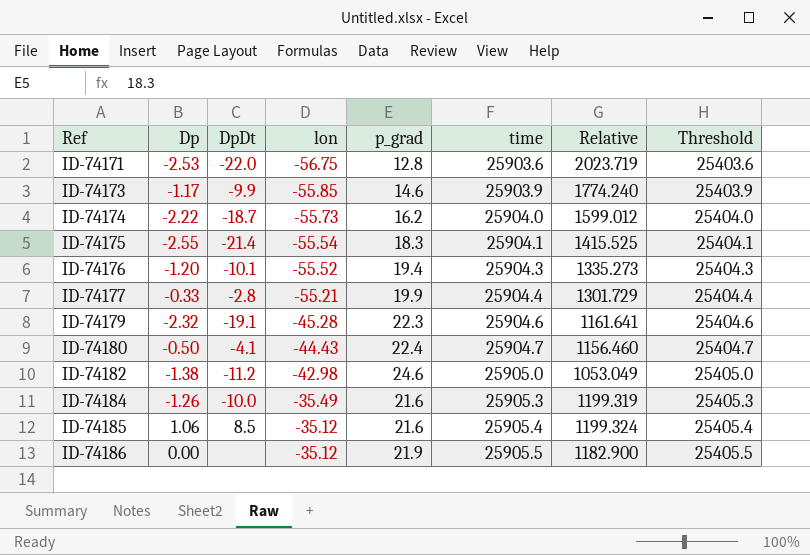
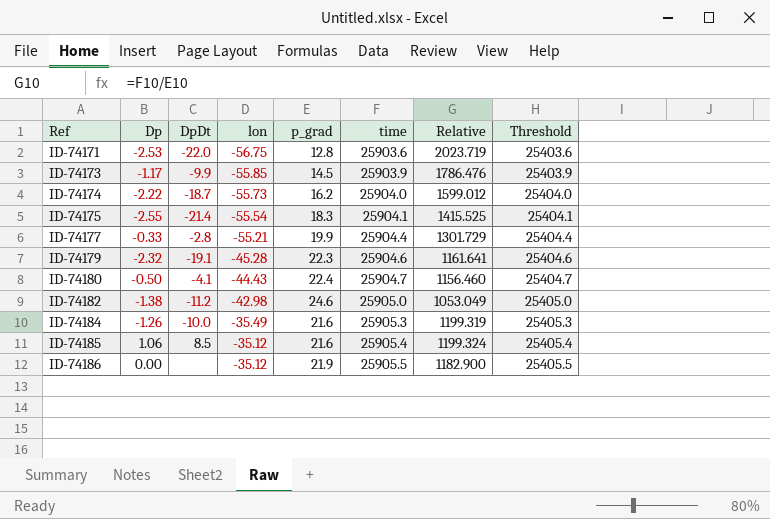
row ID-74176: -1.20 | -10.1 | -55.52 | 19.4 | 25904.3 | 1335.273 | 25404.3 -> none
ID-74173 | p_grad: 14.6 -> 14.5
ID-74173 | Relative: 1774.240 -> 1786.476

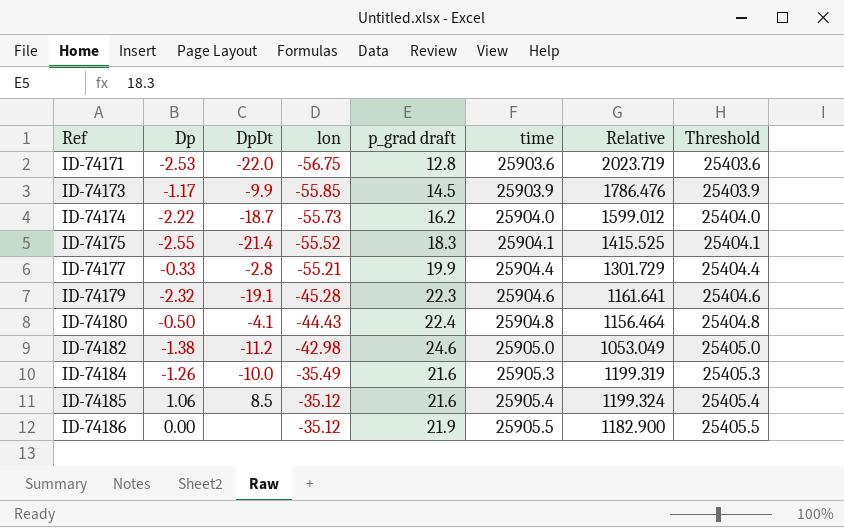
column name: p_grad -> p_grad draft
ID-74175 | lon: -55.54 -> -55.52
ID-74180 | time: 25904.7 -> 25904.8
ID-74180 | Relative: 1156.460 -> 1156.464
ID-74180 | Threshold: 25404.7 -> 25404.8

